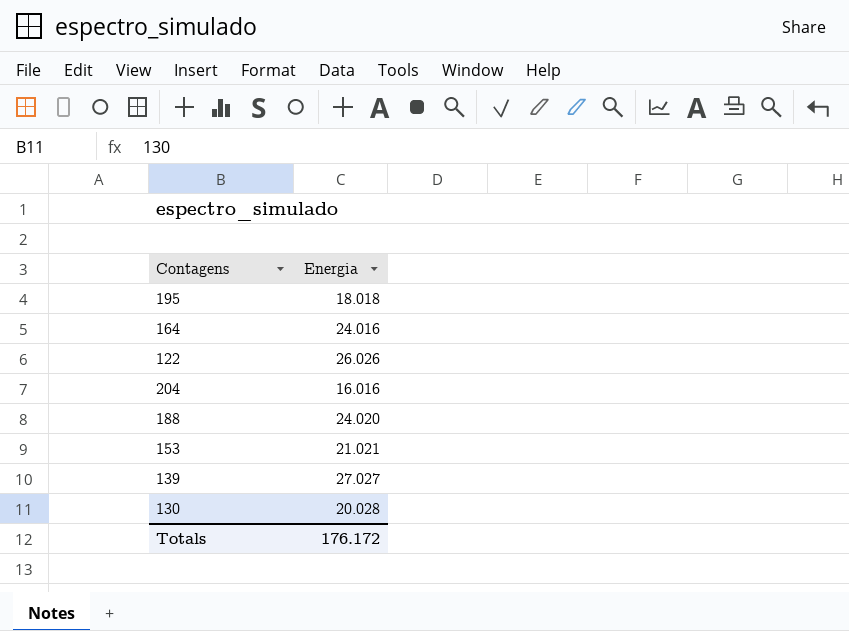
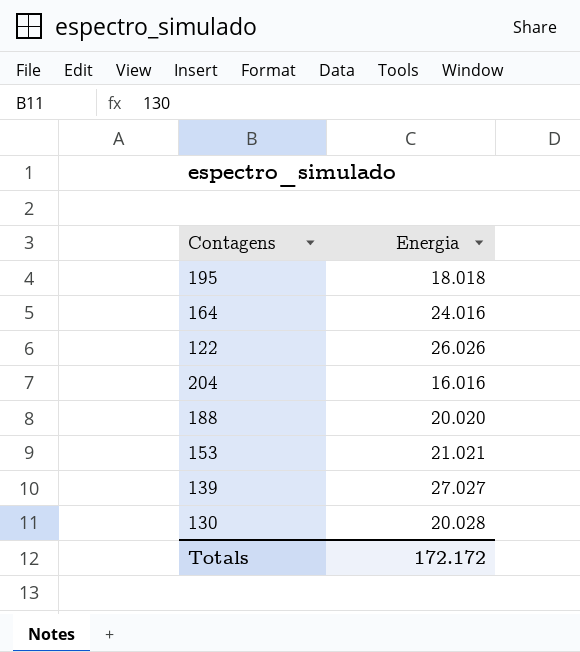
188 | Energia: 24.020 -> 20.020
Totals | Energia: 176.172 -> 172.172

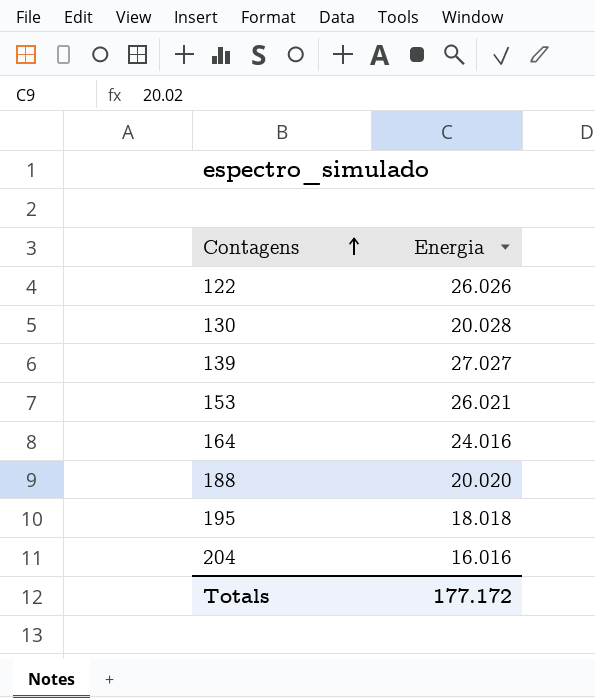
row order: none -> Contagens ascending
153 | Energia: 21.021 -> 26.021
Totals | Energia: 172.172 -> 177.172

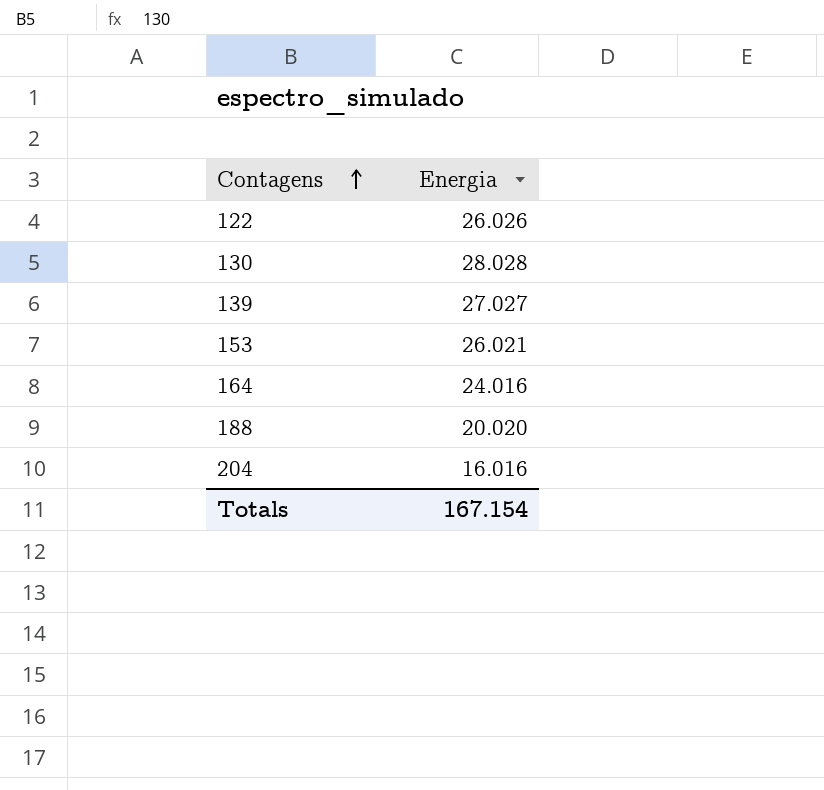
row 195: 18.018 -> none
130 | Energia: 20.028 -> 28.028
Totals | Energia: 177.172 -> 167.154

